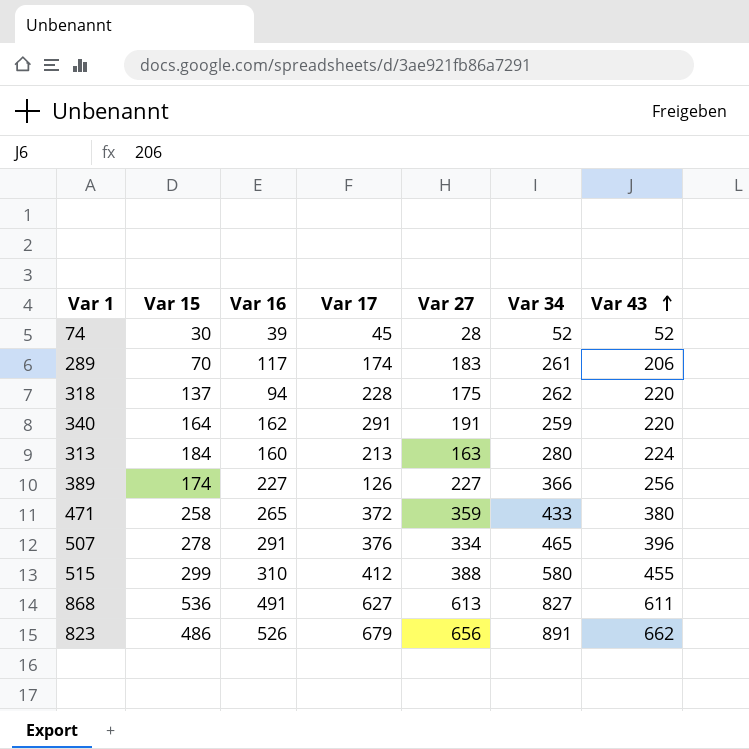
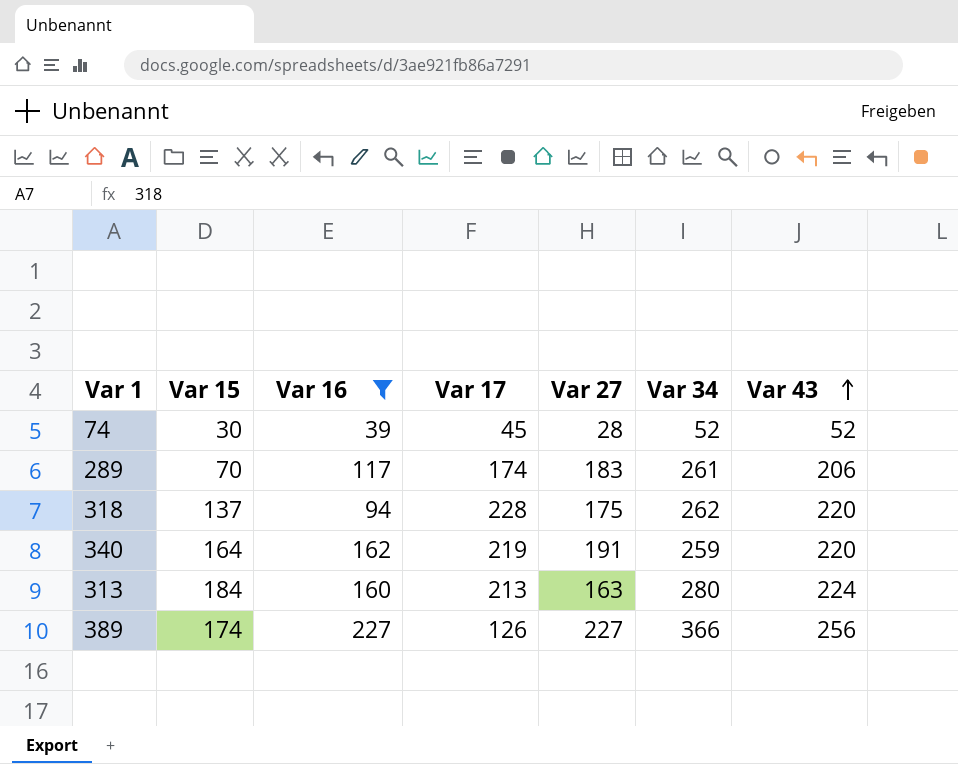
filter: none -> Var 16 <= 227
340 | Var 17: 291 -> 219

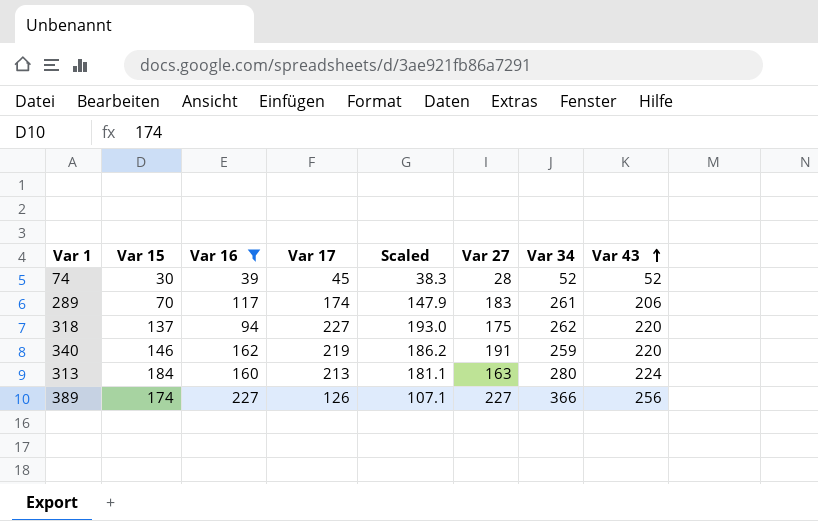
column Scaled | formula: none -> [Var 17] * 0.85
318 | Var 17: 228 -> 227
340 | Var 15: 164 -> 146

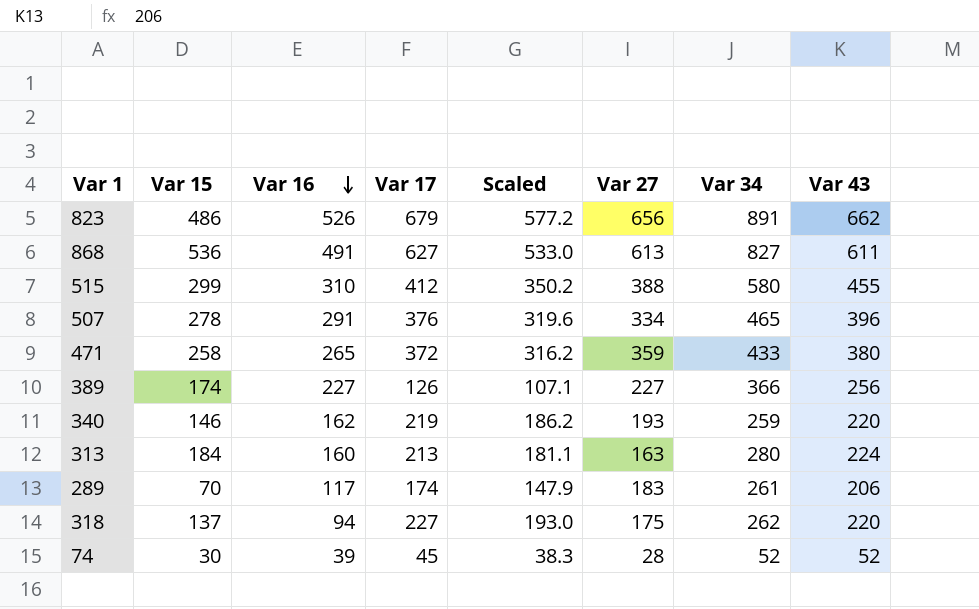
filter: Var 16 <= 227 -> none
row order: Var 43 ascending -> Var 16 descending
340 | Var 27: 191 -> 193

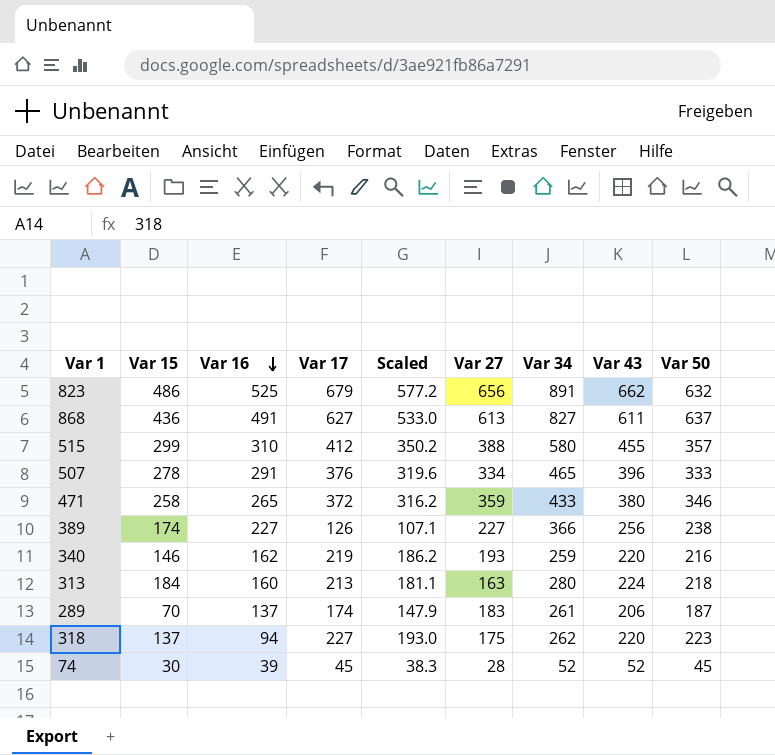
column Var 50 | position: none -> 9
823 | Var 16: 526 -> 525
868 | Var 15: 536 -> 436
289 | Var 16: 117 -> 137

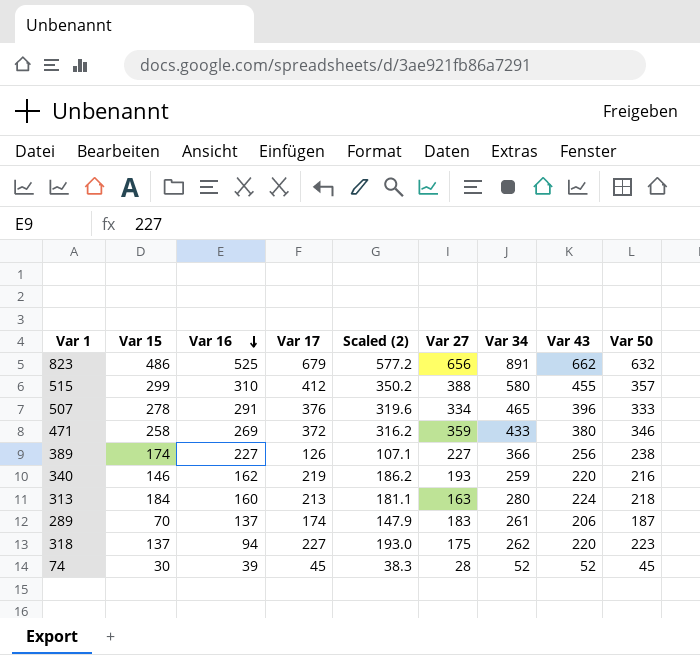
column name: Scaled -> Scaled (2)
row 868: 436 | 491 | 627 | 533.0 | 613 | 827 | 611 | 637 -> none
471 | Var 16: 265 -> 269

